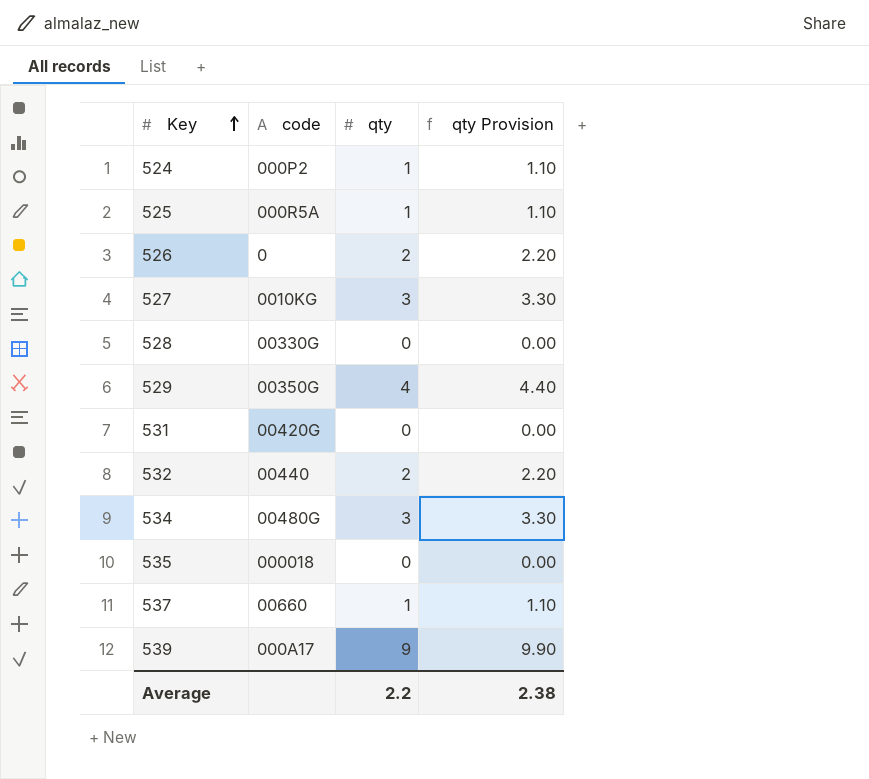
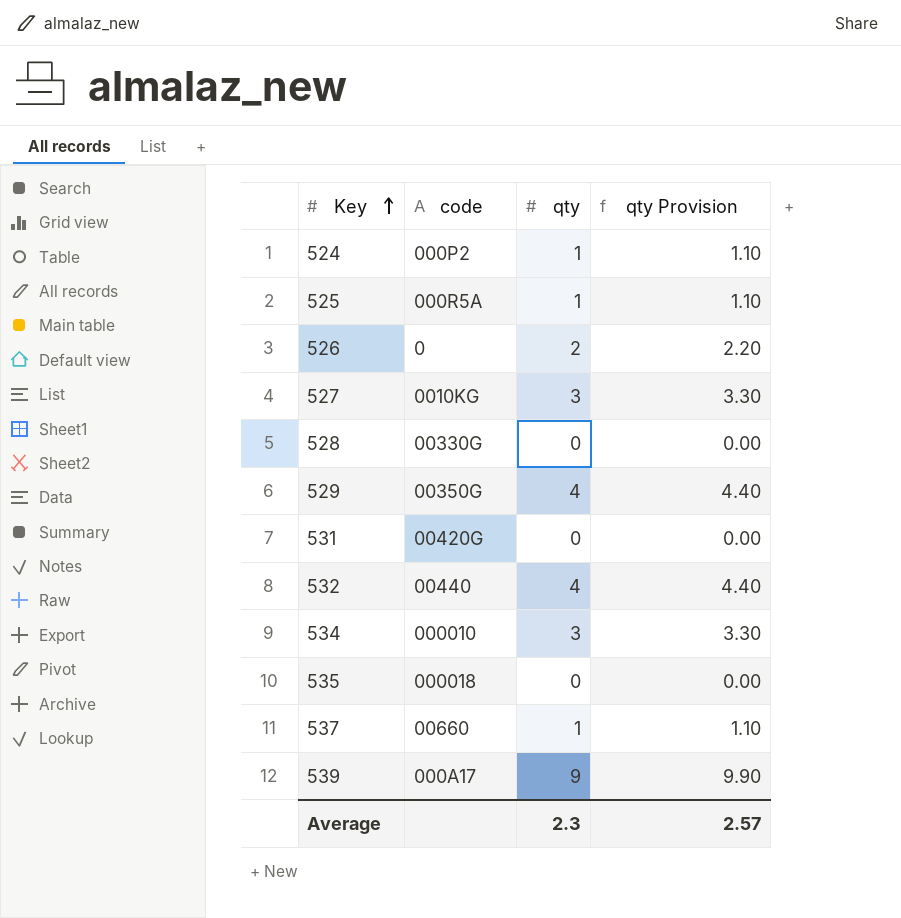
532 | qty: 2 -> 4
532 | qty Provision: 2.20 -> 4.40
534 | code: 00480G -> 000010
Average | qty: 2.2 -> 2.3
Average | qty Provision: 2.38 -> 2.57

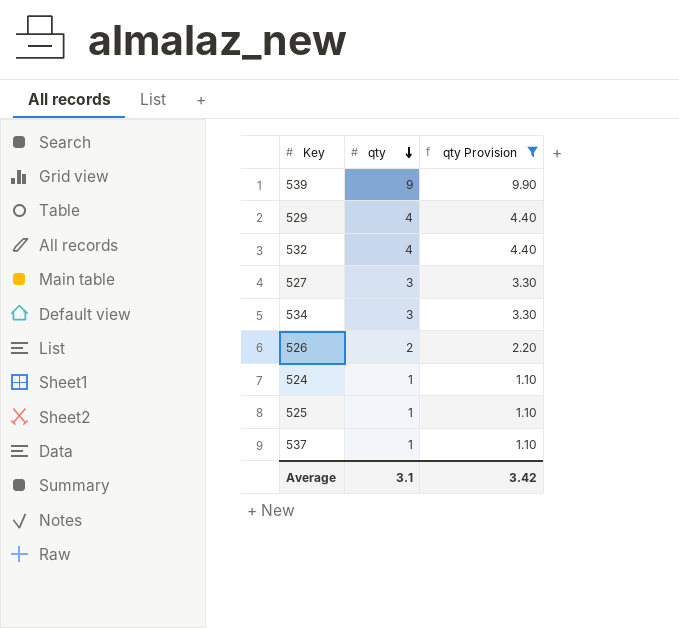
filter: none -> qty Provision != 0.00
row order: Key ascending -> qty descending
column code | position: 2 -> none
Average | qty: 2.3 -> 3.1
Average | qty Provision: 2.57 -> 3.42

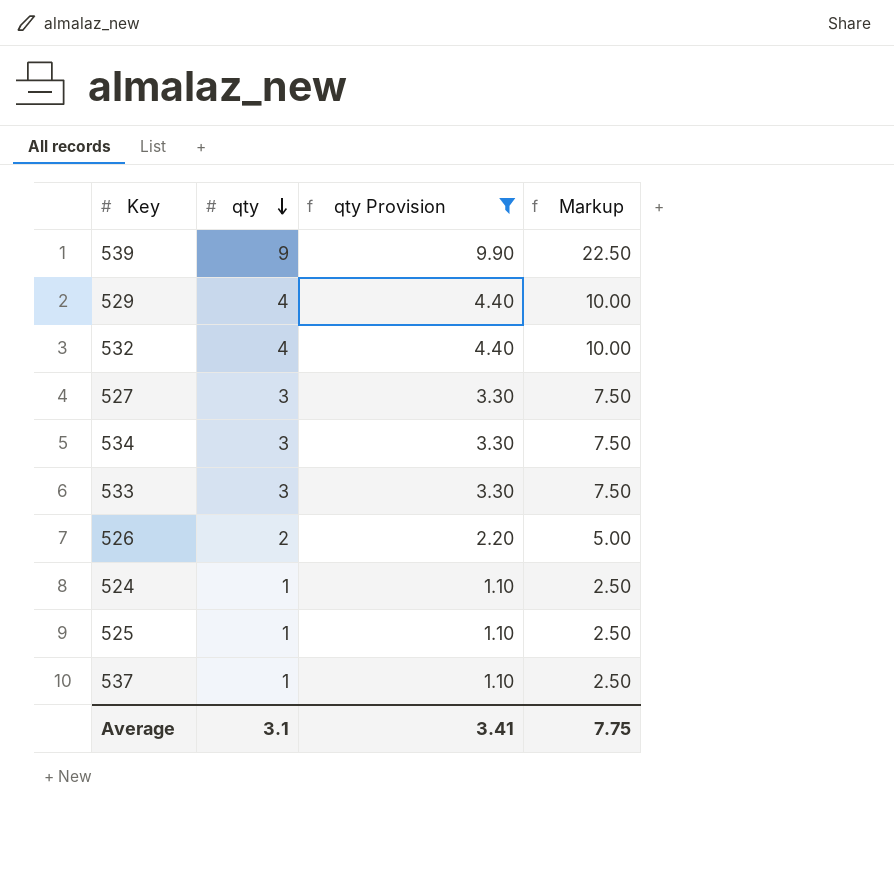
column Markup | formula: none -> [qty] * 2.5
row 533: none -> 3 | 3.30 | 7.50
Average | qty Provision: 3.42 -> 3.41

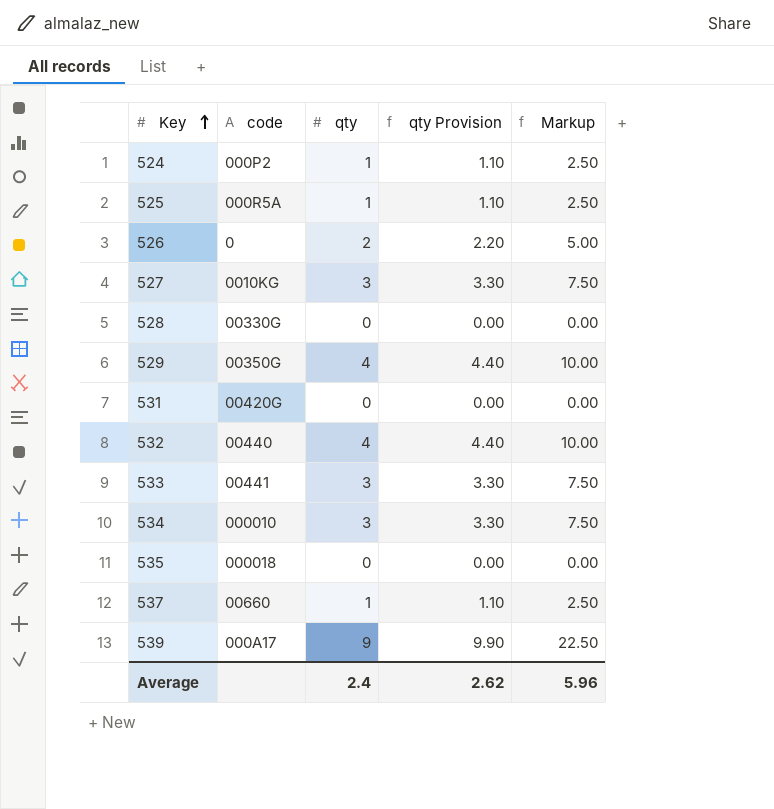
filter: qty Provision != 0.00 -> none
row order: qty descending -> Key ascending
column code | position: none -> 2
Average | qty: 3.1 -> 2.4
Average | qty Provision: 3.41 -> 2.62
Average | Markup: 7.75 -> 5.96

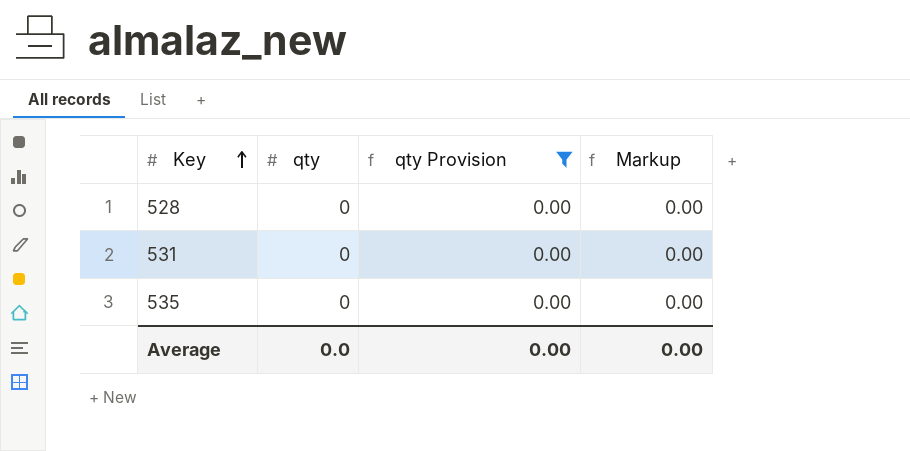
filter: none -> qty Provision = 0.00
column code | position: 2 -> none
Average | qty: 2.4 -> 0.0
Average | qty Provision: 2.62 -> 0.00
Average | Markup: 5.96 -> 0.00

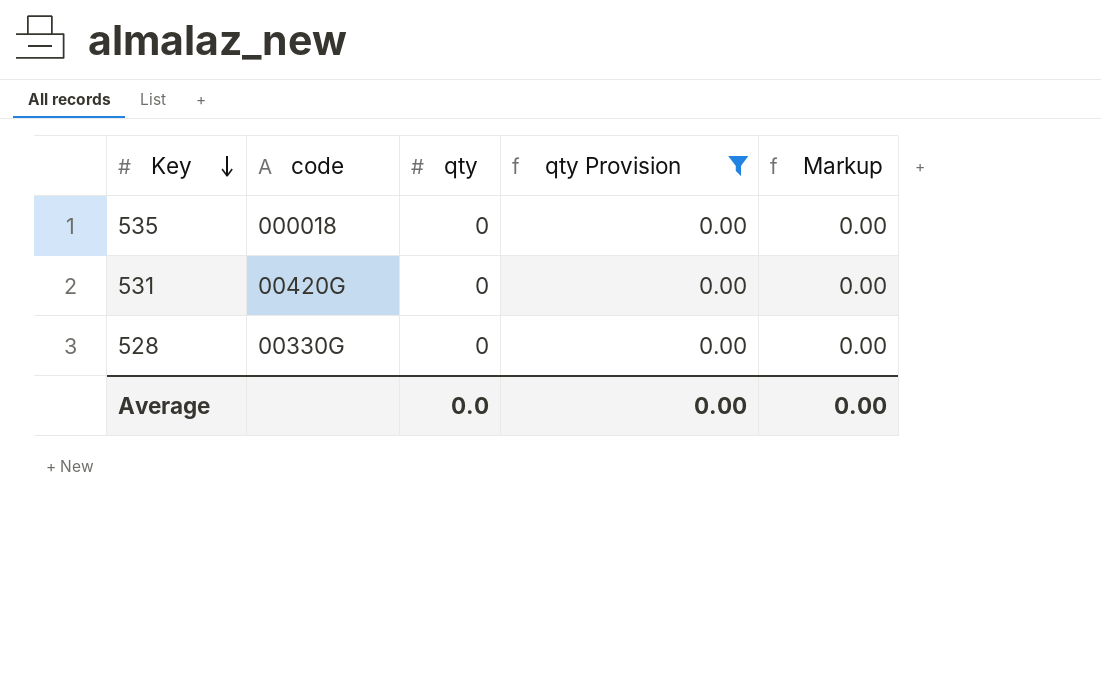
row order: Key ascending -> Key descending
column code | position: none -> 2

